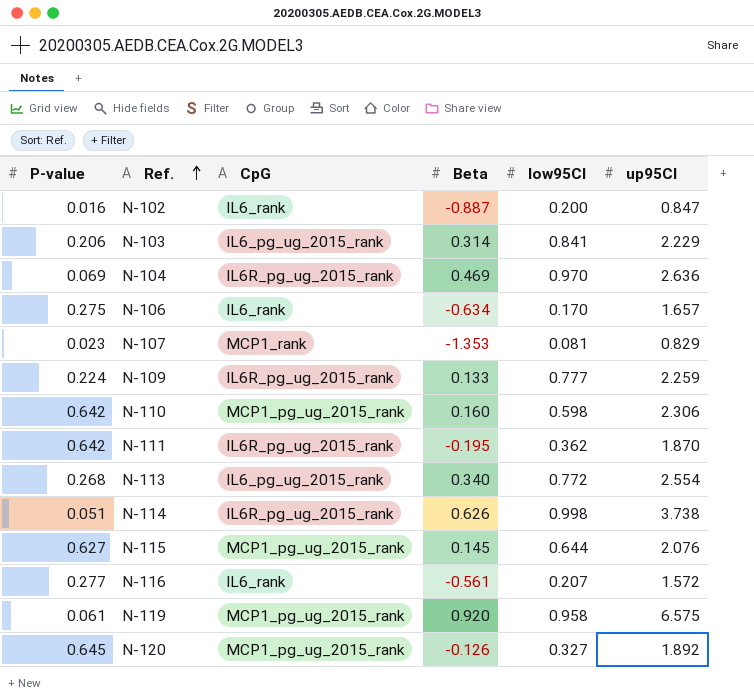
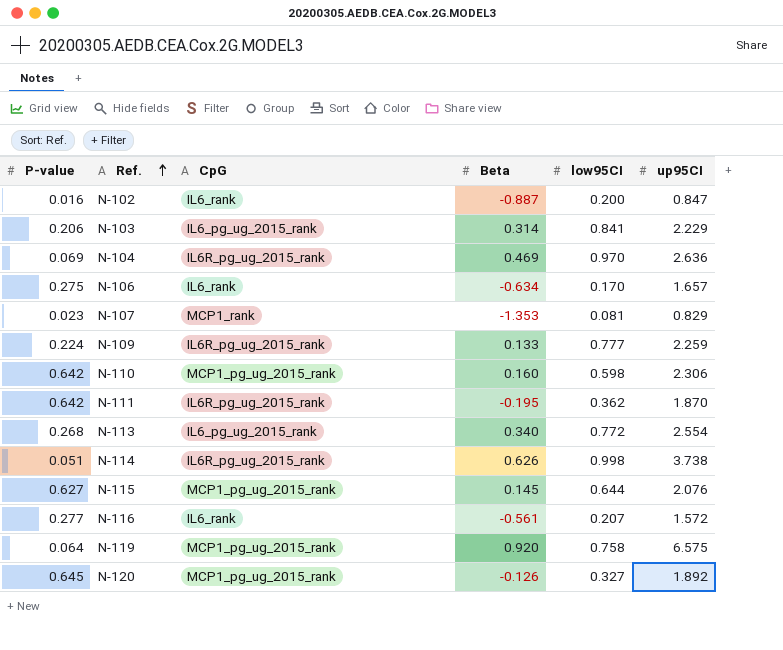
N-119 | P-value: 0.061 -> 0.064
N-119 | low95CI: 0.958 -> 0.758

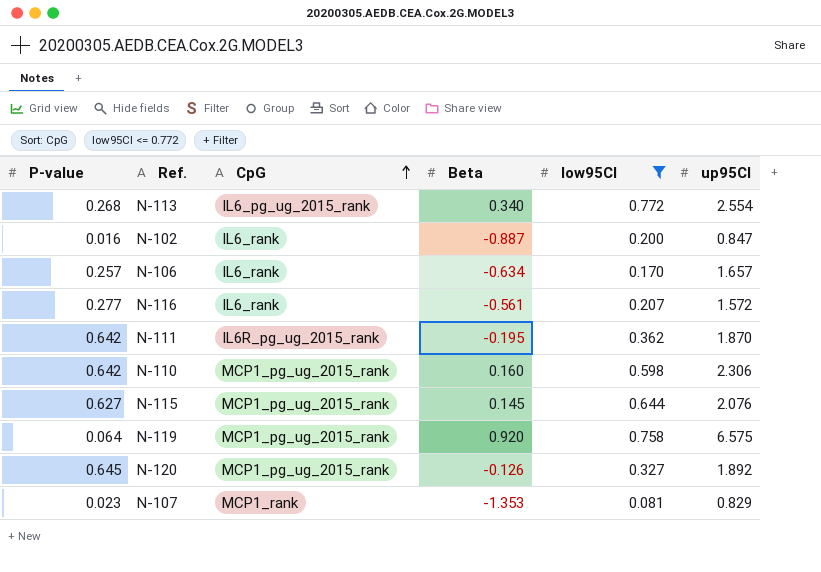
filter: none -> low95CI <= 0.772
row order: Ref. ascending -> CpG ascending
N-106 | P-value: 0.275 -> 0.257

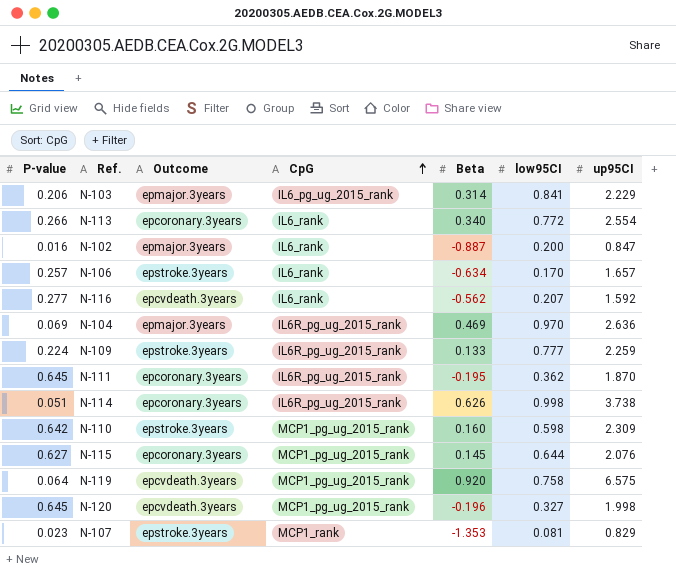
filter: low95CI <= 0.772 -> none
column Outcome | position: none -> 3
N-113 | P-value: 0.268 -> 0.266
N-113 | CpG: IL6_pg_ug_2015_rank -> IL6_rank
N-116 | Beta: -0.561 -> -0.562
N-116 | up95CI: 1.572 -> 1.592
N-111 | P-value: 0.642 -> 0.645
N-110 | up95CI: 2.306 -> 2.309
N-120 | Beta: -0.126 -> -0.196
N-120 | up95CI: 1.892 -> 1.998

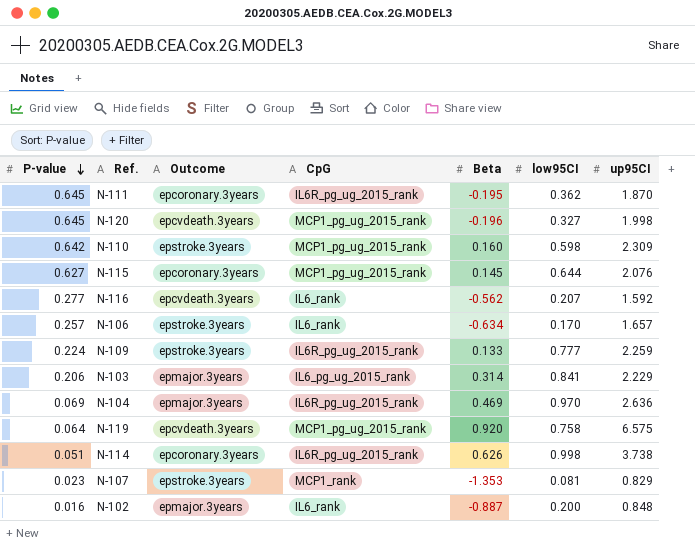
row order: CpG ascending -> P-value descending
row N-113: 0.266 | epcoronary.3years | IL6_rank | 0.340 | 0.772 | 2.554 -> none
N-102 | up95CI: 0.847 -> 0.848

